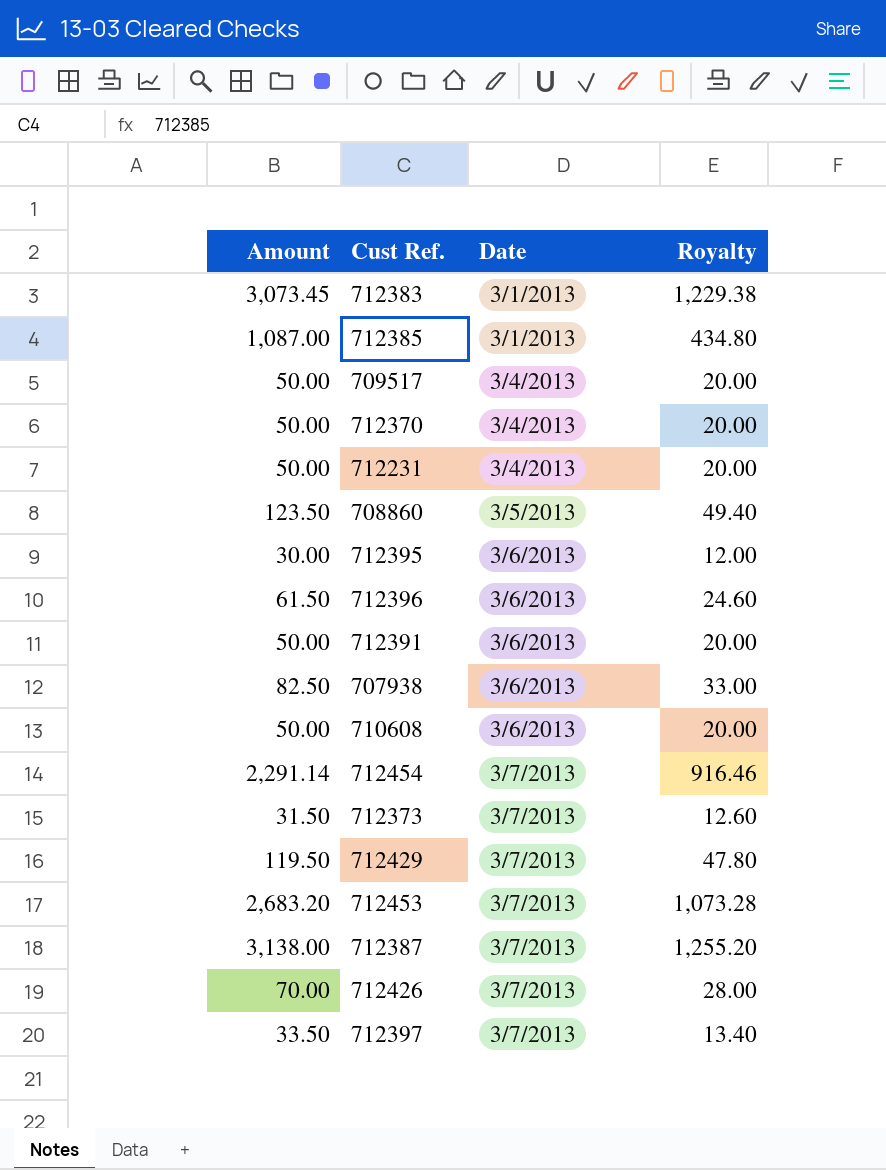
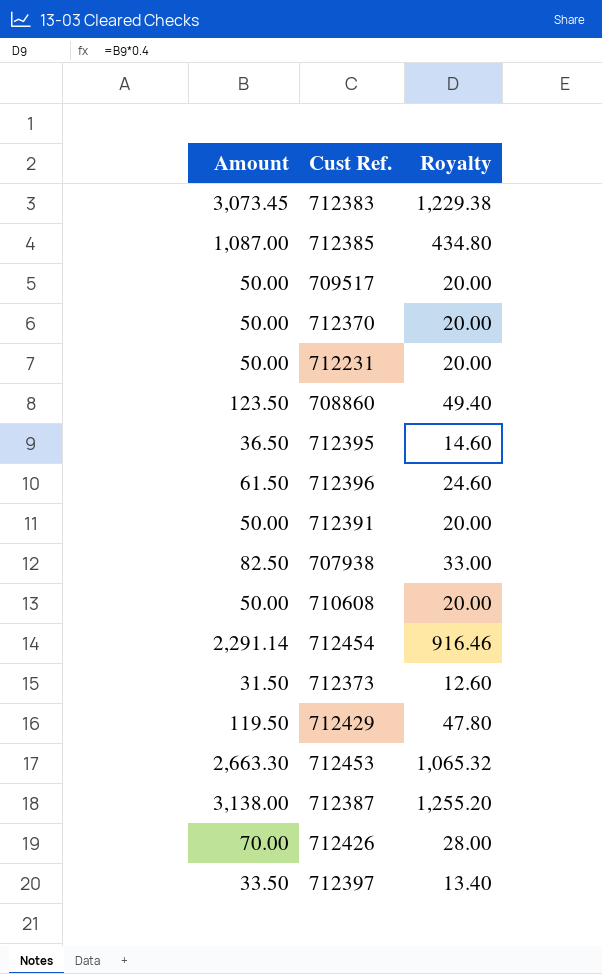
column Date | position: 3 -> none
712395 | Amount: 30.00 -> 36.50
712395 | Royalty: 12.00 -> 14.60
712453 | Amount: 2,683.20 -> 2,663.30
712453 | Royalty: 1,073.28 -> 1,065.32

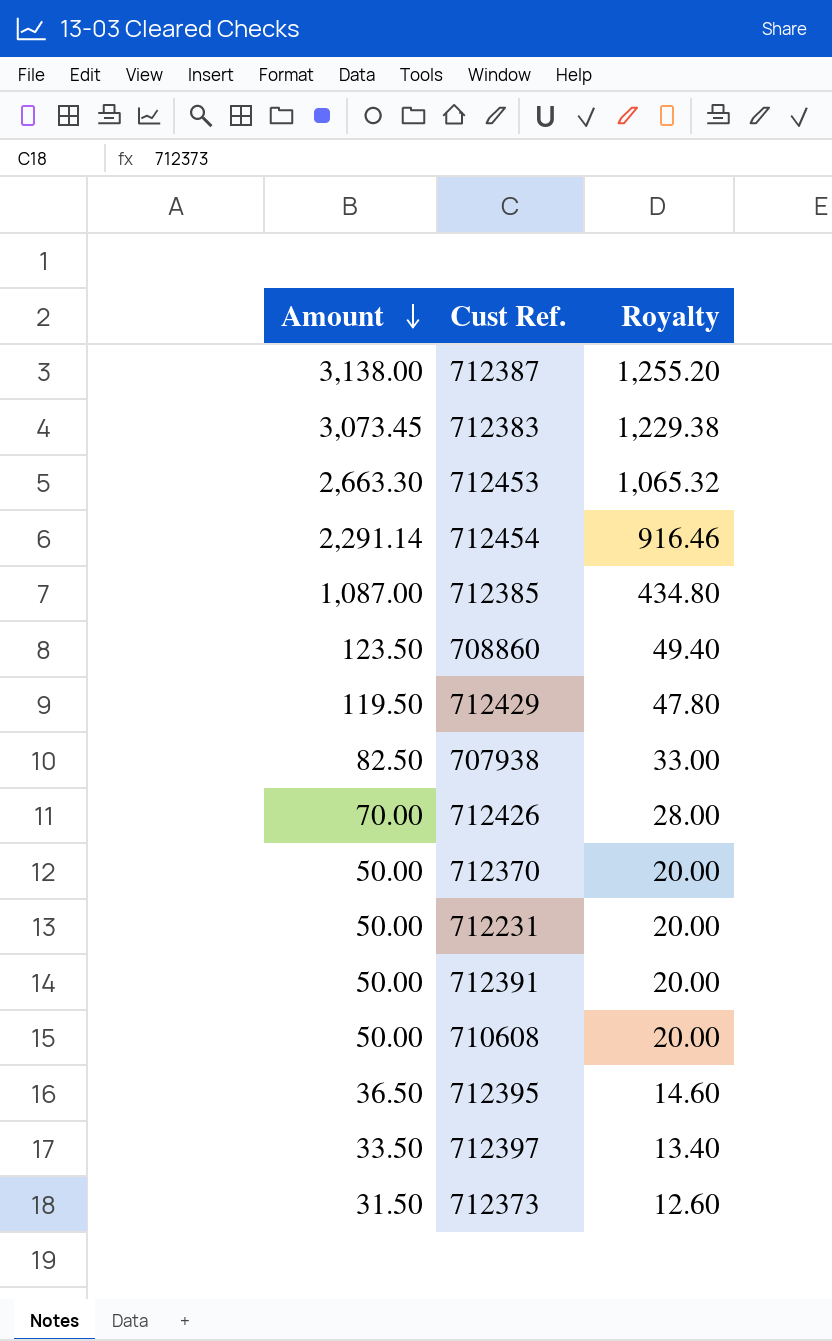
row order: none -> Amount descending
row 709517: 50.00 | 20.00 -> none
row 712396: 61.50 | 24.60 -> none

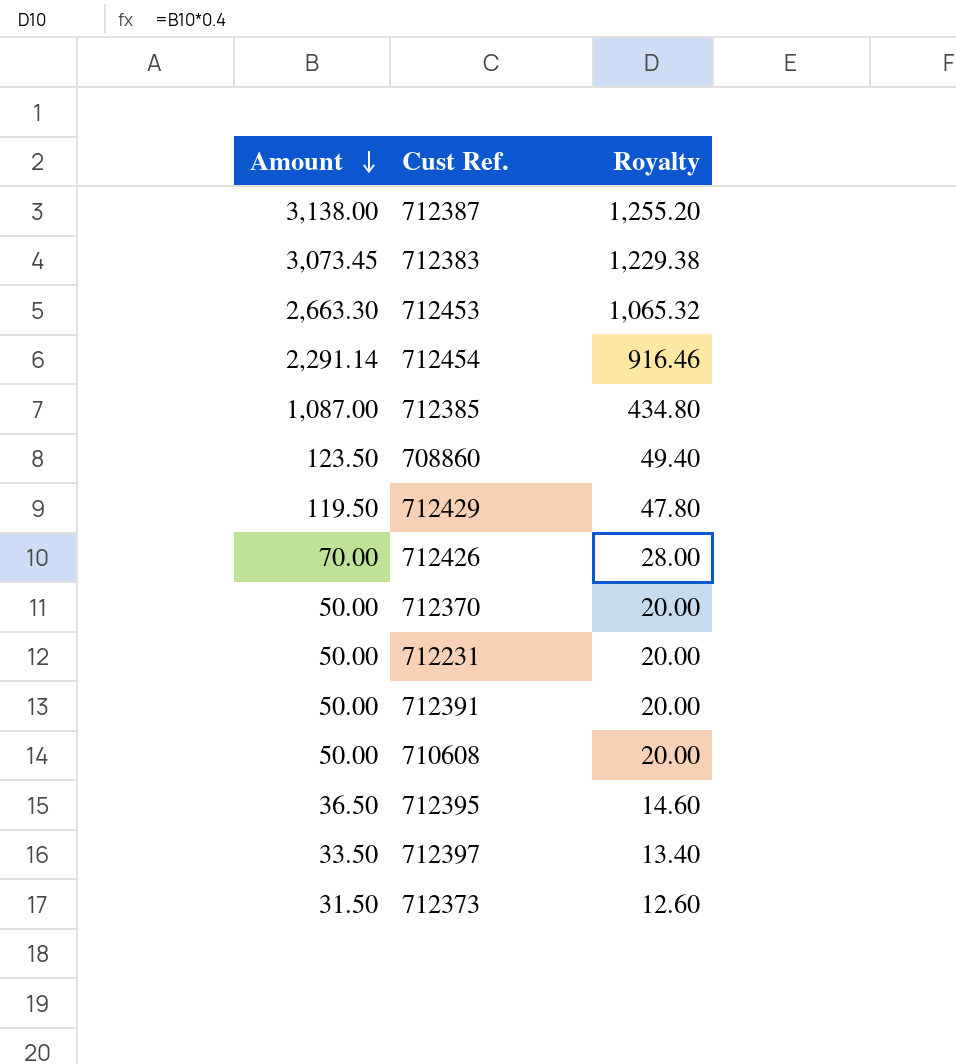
row 707938: 82.50 | 33.00 -> none

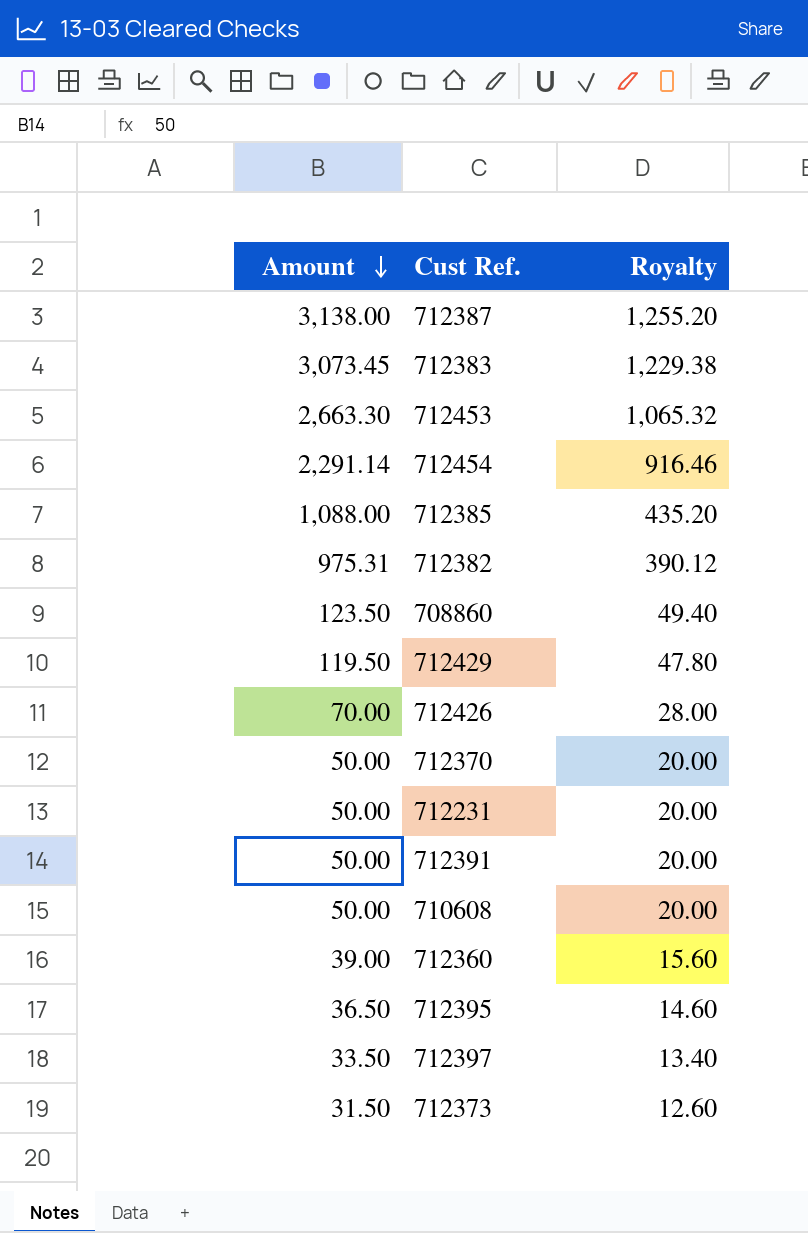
712385 | Amount: 1,087.00 -> 1,088.00
712385 | Royalty: 434.80 -> 435.20
row 712382: none -> 975.31 | 390.12
row 712360: none -> 39.00 | 15.60

